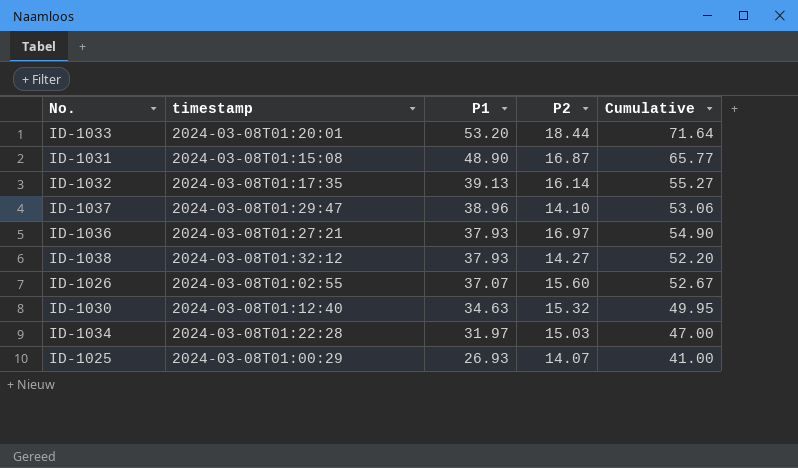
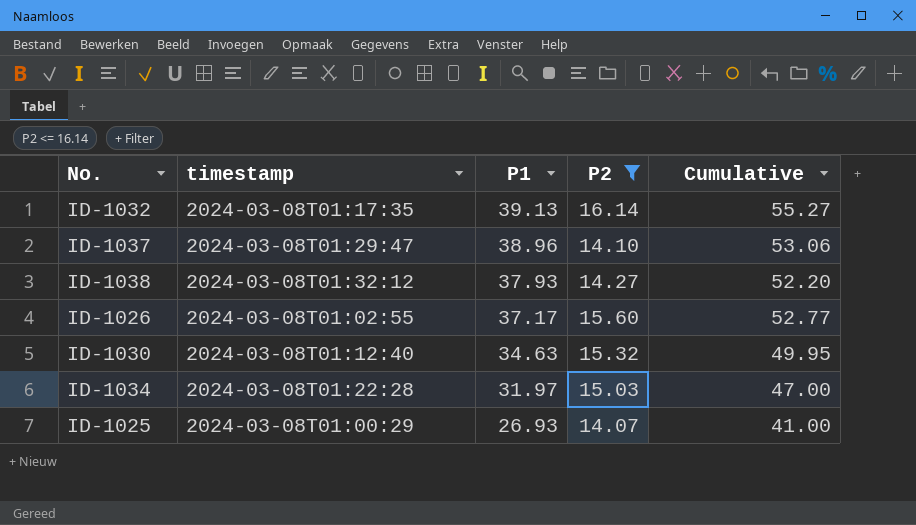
filter: none -> P2 <= 16.14
ID-1026 | P1: 37.07 -> 37.17
ID-1026 | Cumulative: 52.67 -> 52.77

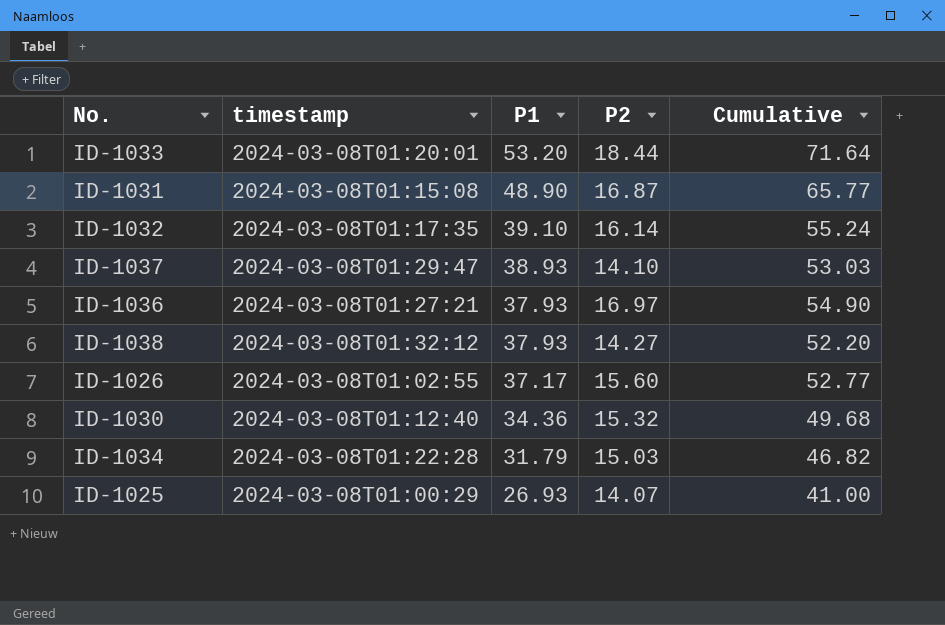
filter: P2 <= 16.14 -> none
ID-1032 | P1: 39.13 -> 39.10
ID-1032 | Cumulative: 55.27 -> 55.24
ID-1037 | P1: 38.96 -> 38.93
ID-1037 | Cumulative: 53.06 -> 53.03
ID-1030 | P1: 34.63 -> 34.36
ID-1030 | Cumulative: 49.95 -> 49.68
ID-1034 | P1: 31.97 -> 31.79
ID-1034 | Cumulative: 47.00 -> 46.82

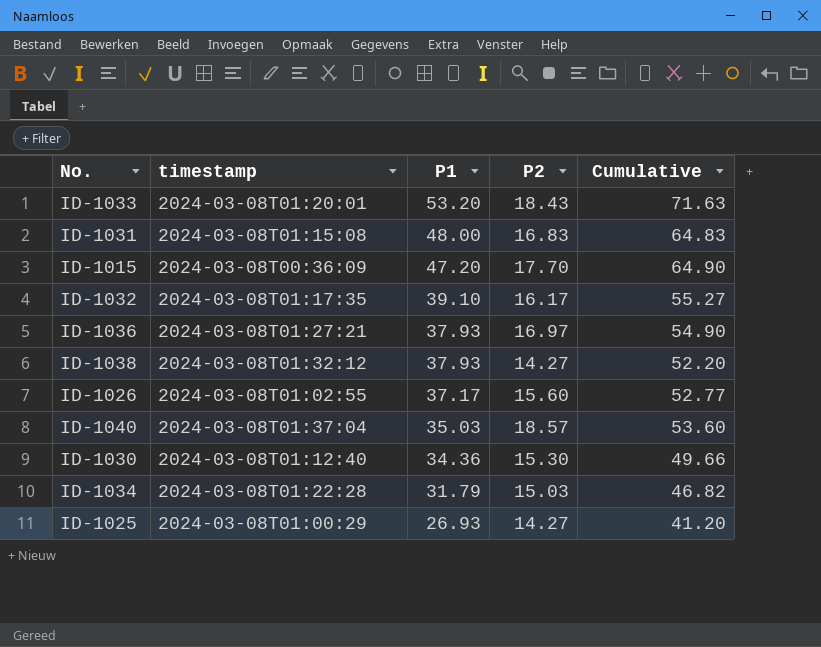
row ID-1037: 2024-03-08T01:29:47 | 38.93 | 14.10 | 53.03 -> none
ID-1033 | P2: 18.44 -> 18.43
ID-1033 | Cumulative: 71.64 -> 71.63
ID-1031 | P1: 48.90 -> 48.00
ID-1031 | P2: 16.87 -> 16.83
ID-1031 | Cumulative: 65.77 -> 64.83
row ID-1015: none -> 2024-03-08T00:36:09 | 47.20 | 17.70 | 64.90
ID-1032 | P2: 16.14 -> 16.17
ID-1032 | Cumulative: 55.24 -> 55.27
row ID-1040: none -> 2024-03-08T01:37:04 | 35.03 | 18.57 | 53.60
ID-1030 | P2: 15.32 -> 15.30
ID-1030 | Cumulative: 49.68 -> 49.66
ID-1025 | P2: 14.07 -> 14.27
ID-1025 | Cumulative: 41.00 -> 41.20

